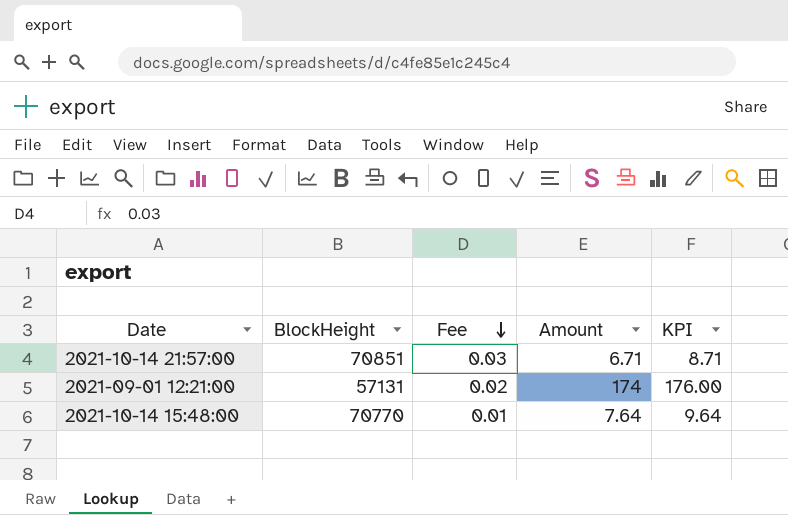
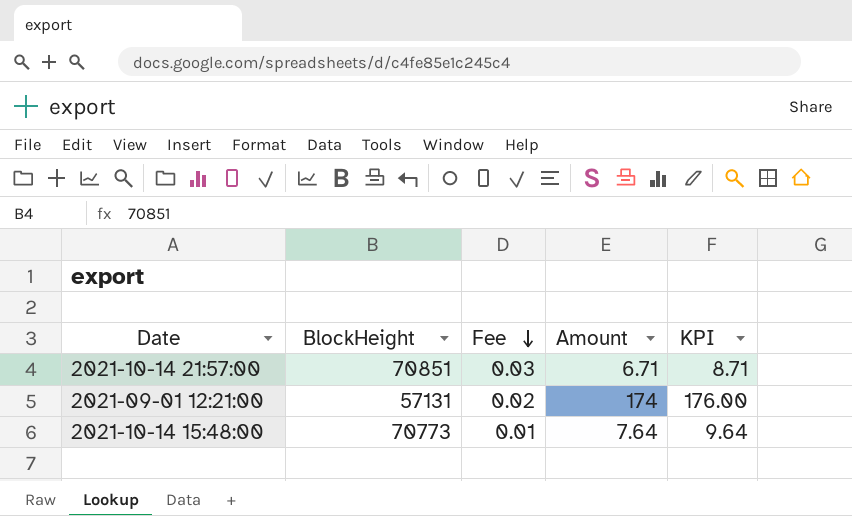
2021-10-14 15:48:00 | BlockHeight: 70770 -> 70773

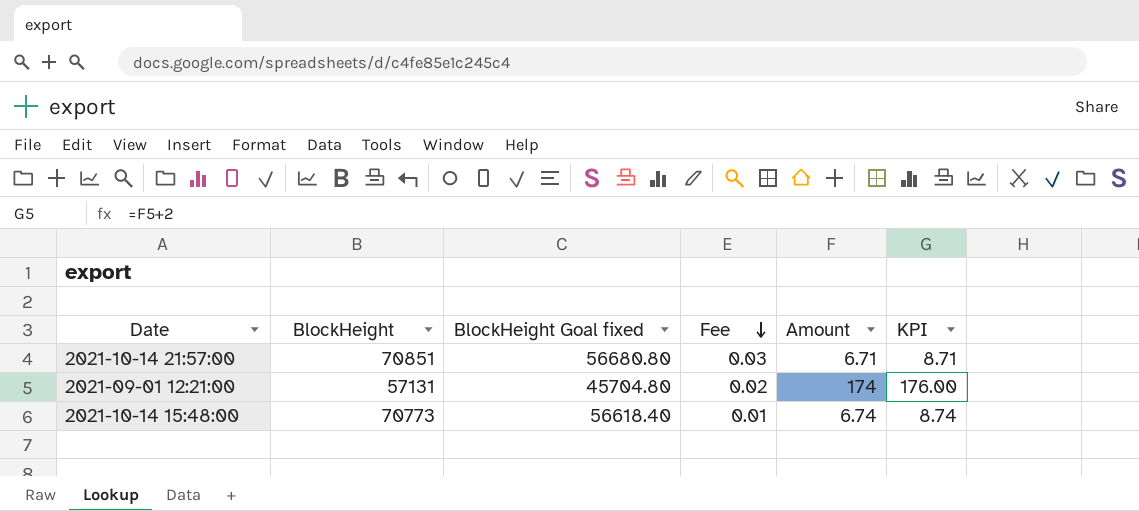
column BlockHeight Goal fixed | formula: none -> [BlockHeight] * 0.8
2021-10-14 15:48:00 | Amount: 7.64 -> 6.74
2021-10-14 15:48:00 | KPI: 9.64 -> 8.74

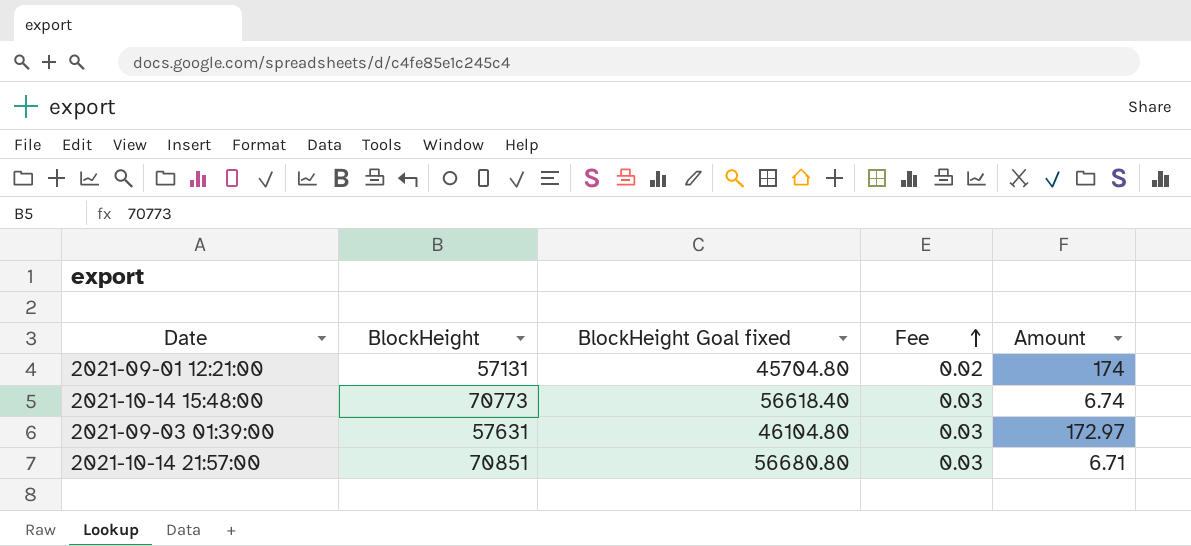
row order: Fee descending -> Fee ascending
column KPI | formula: [Amount] + 2 -> none
2021-10-14 15:48:00 | Fee: 0.01 -> 0.03
row 2021-09-03 01:39:00: none -> 57631 | 46104.80 | 0.03 | 172.97

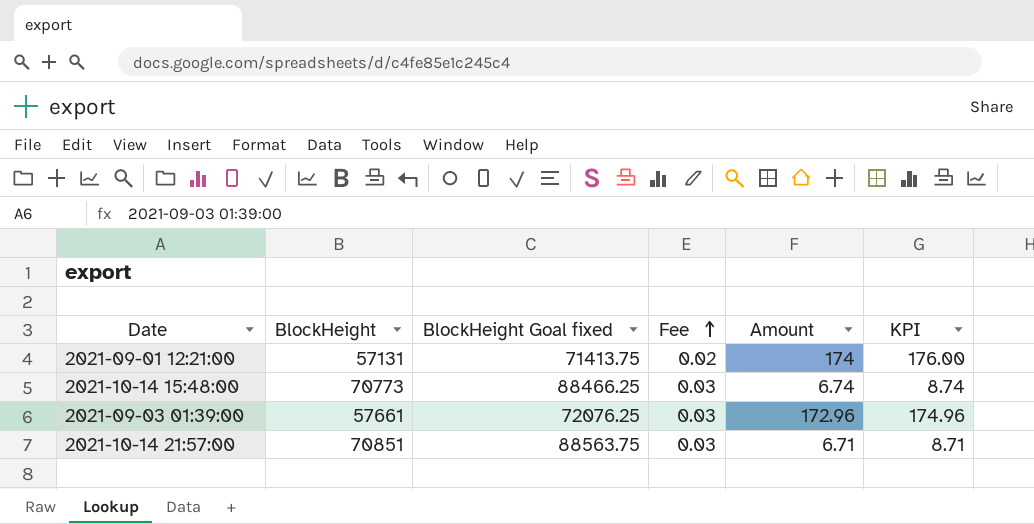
column BlockHeight Goal fixed | formula: [BlockHeight] * 0.8 -> [BlockHeight] * 1.25
column KPI | formula: none -> [Amount] + 2
2021-09-03 01:39:00 | BlockHeight: 57631 -> 57661
2021-09-03 01:39:00 | Amount: 172.97 -> 172.96

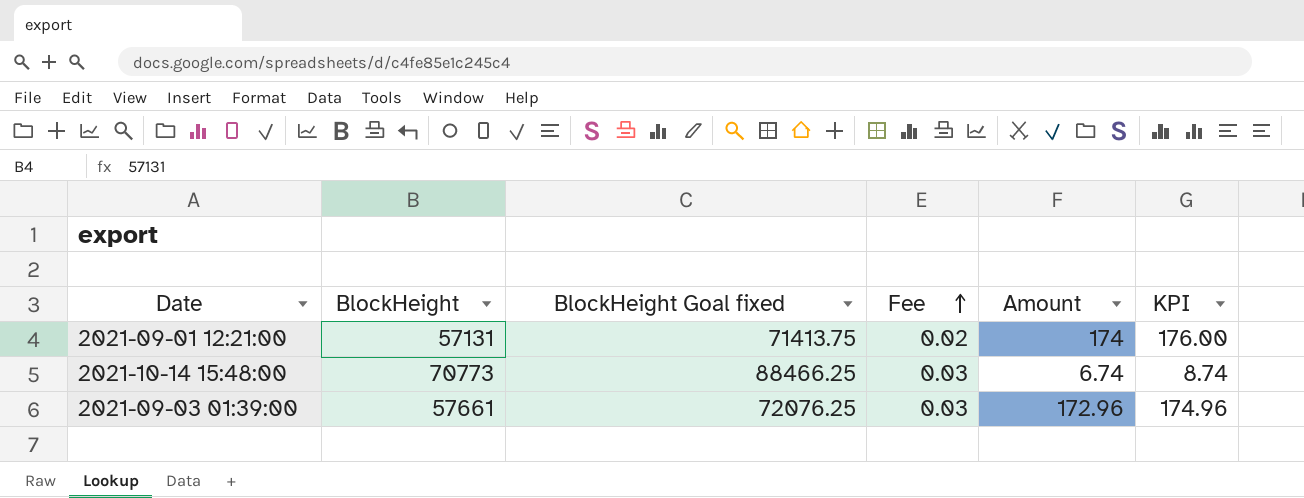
row 2021-10-14 21:57:00: 70851 | 88563.75 | 0.03 | 6.71 | 8.71 -> none

